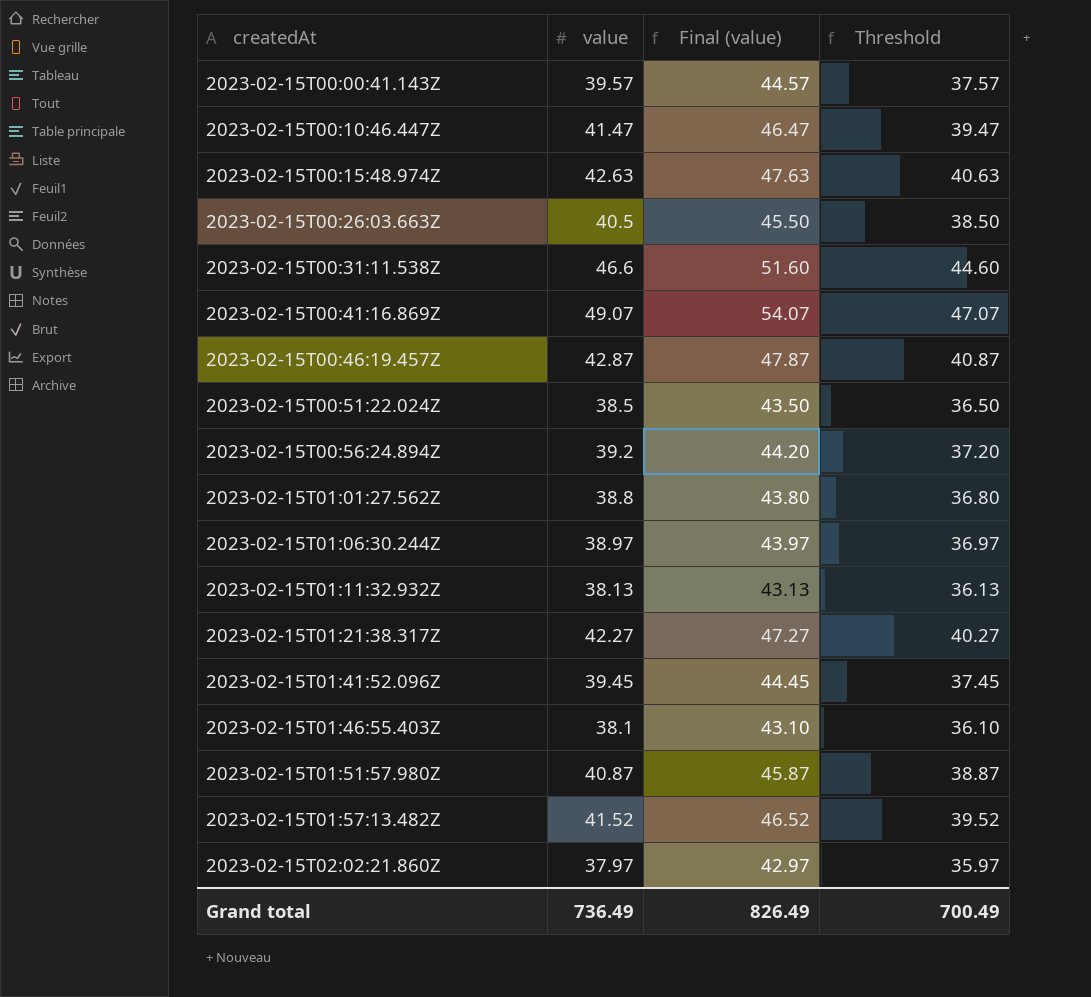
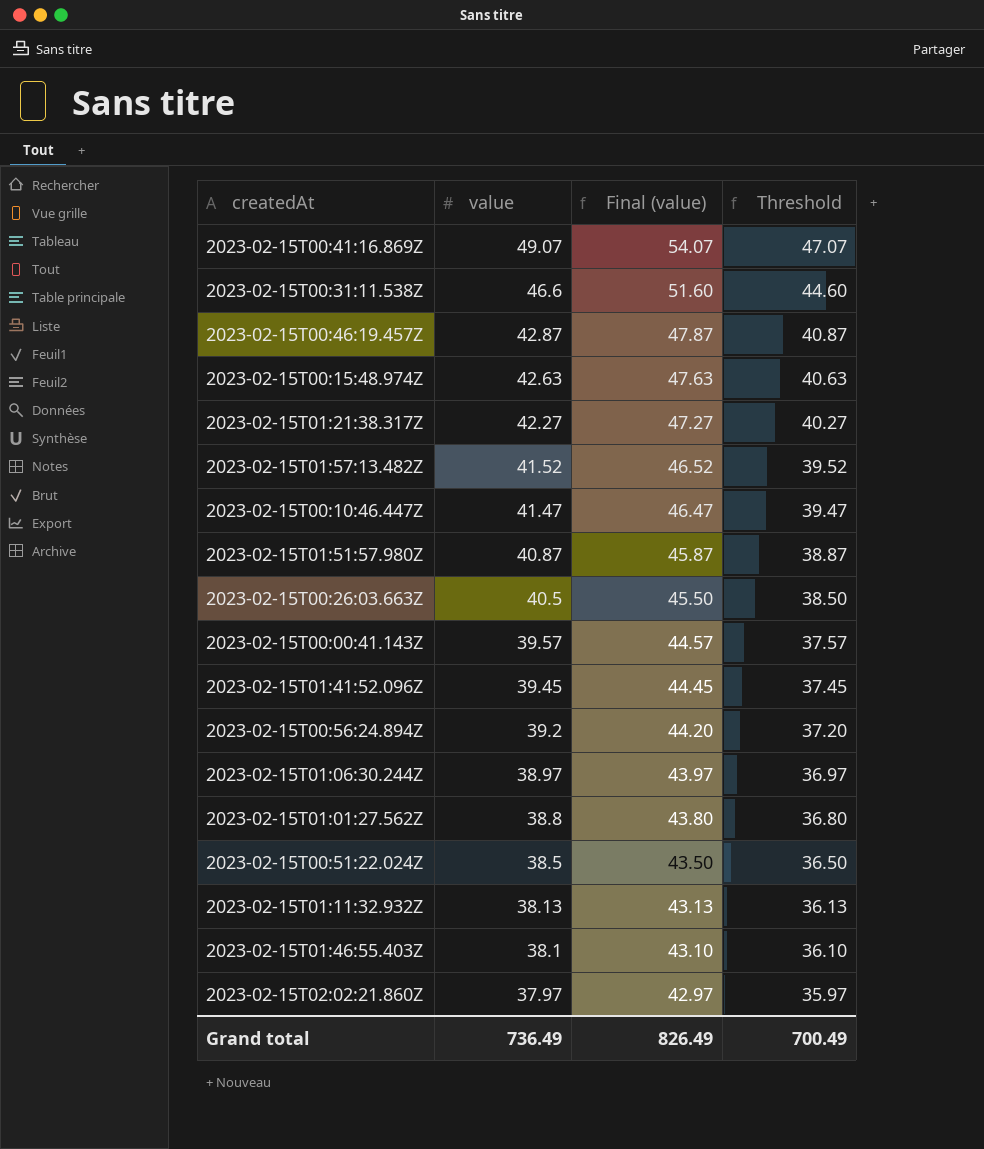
row order: createdAt ascending -> value descending

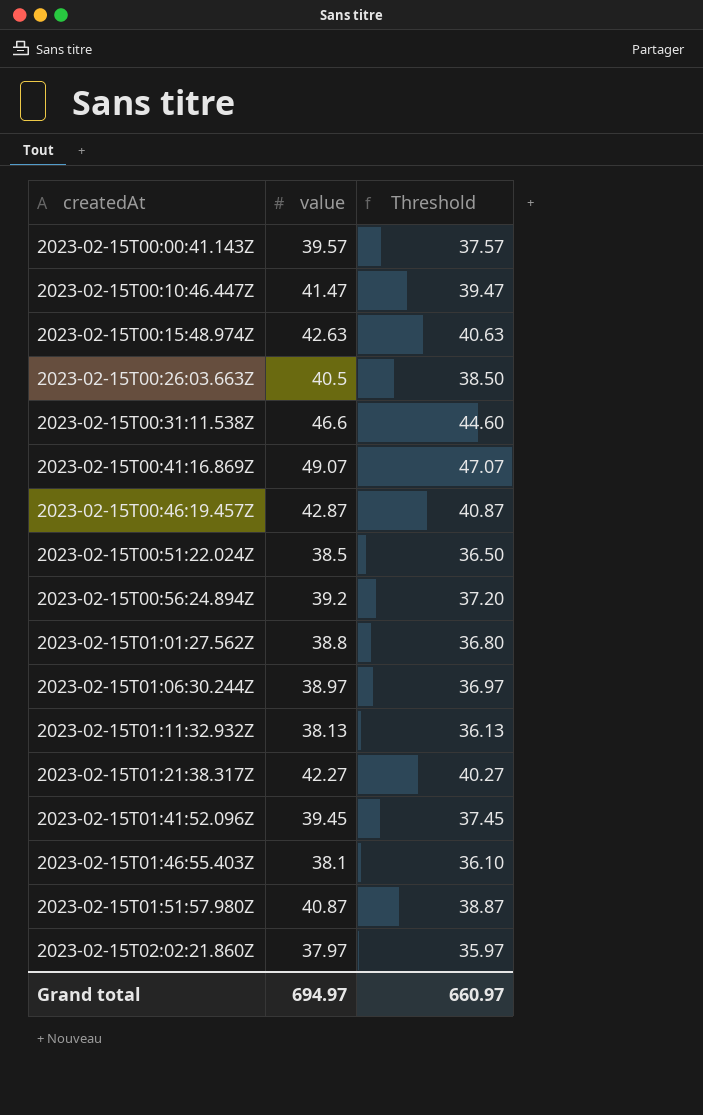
row order: value descending -> createdAt ascending
column Final (value) | formula: [value] + 5 -> none
row 2023-02-15T01:57:13.482Z: 41.52 | 46.52 | 39.52 -> none
Grand total | value: 736.49 -> 694.97
Grand total | Threshold: 700.49 -> 660.97

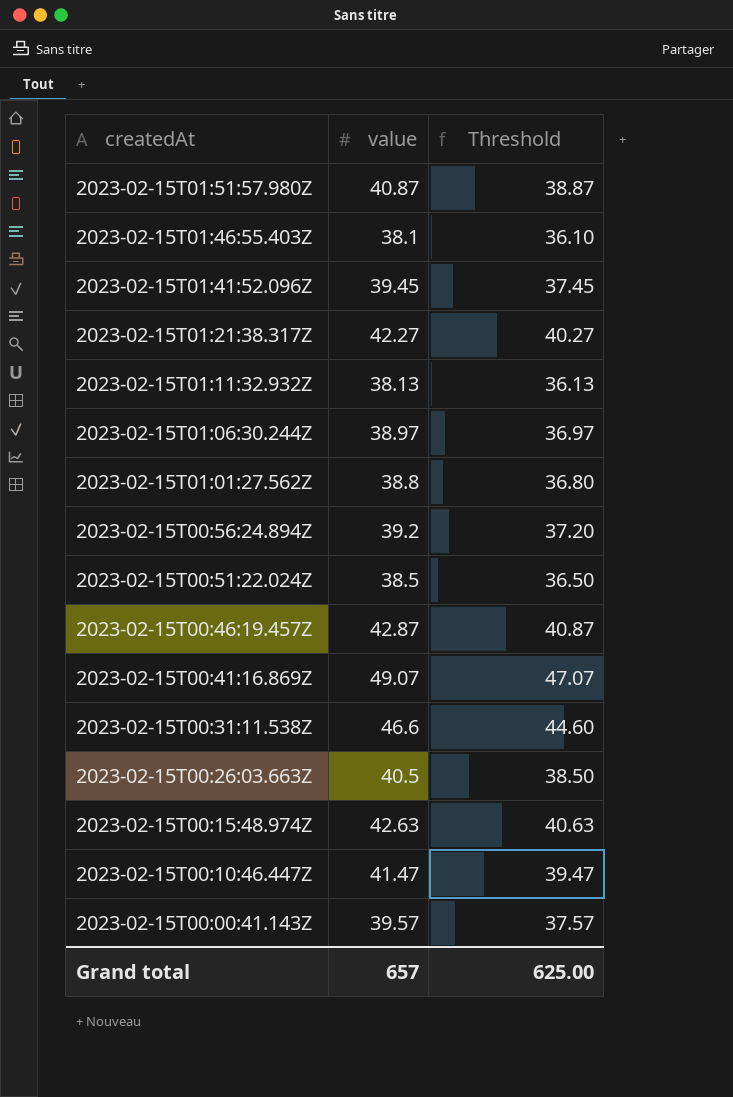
row order: createdAt ascending -> createdAt descending
row 2023-02-15T02:02:21.860Z: 37.97 | 35.97 -> none
Grand total | value: 694.97 -> 657
Grand total | Threshold: 660.97 -> 625.00

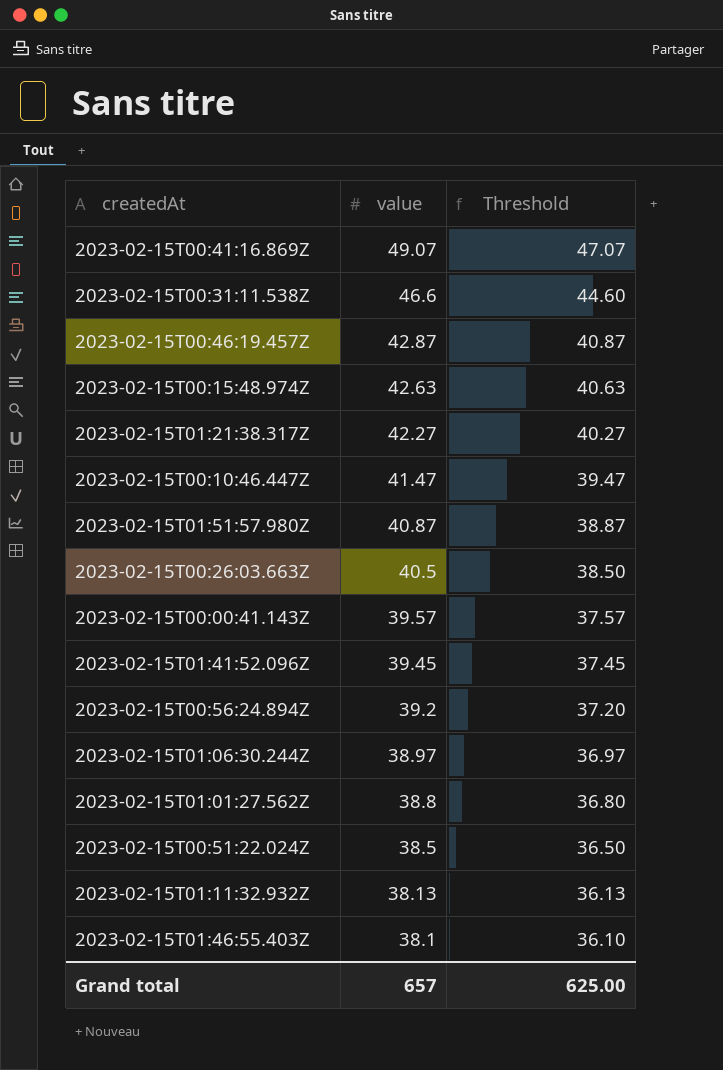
row order: createdAt descending -> value descending

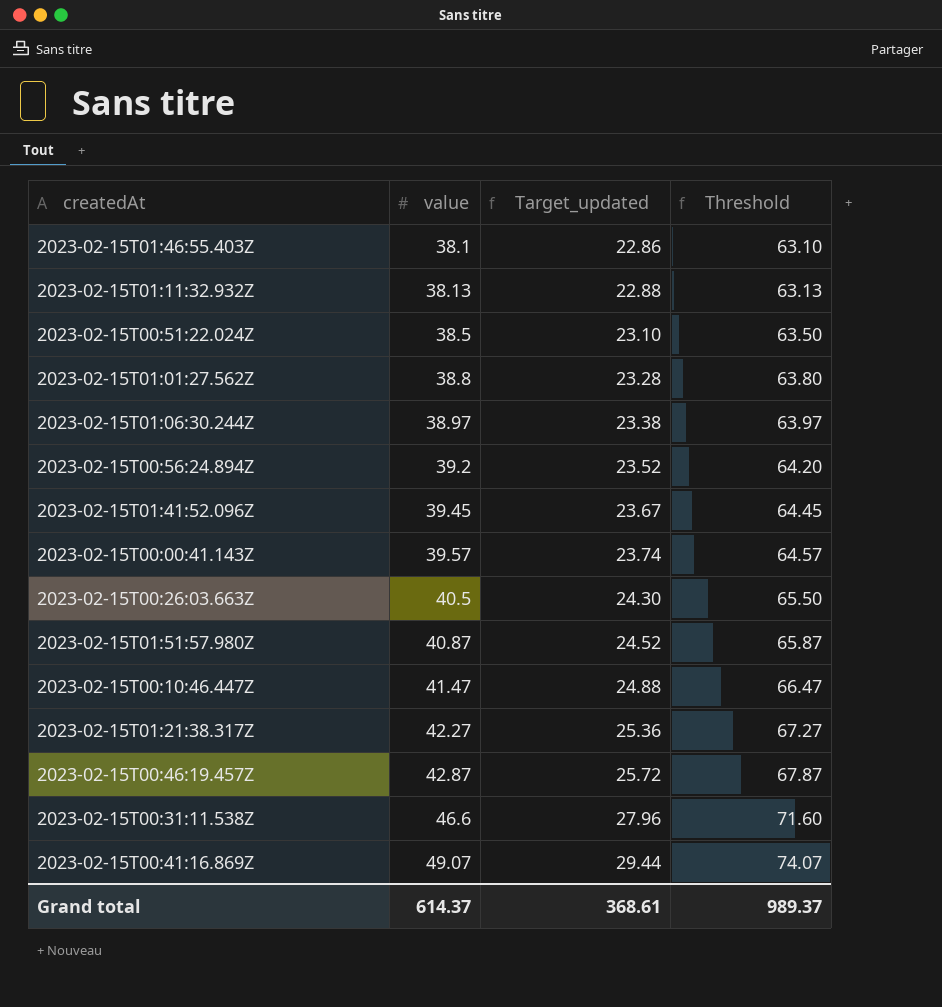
row order: value descending -> value ascending
column Target_updated | formula: none -> [value] * 0.6
column Threshold | formula: [value] - 2 -> [value] + 25
row 2023-02-15T00:15:48.974Z: 42.63 | 40.63 -> none
Grand total | value: 657 -> 614.37
Grand total | Threshold: 625.00 -> 989.37

